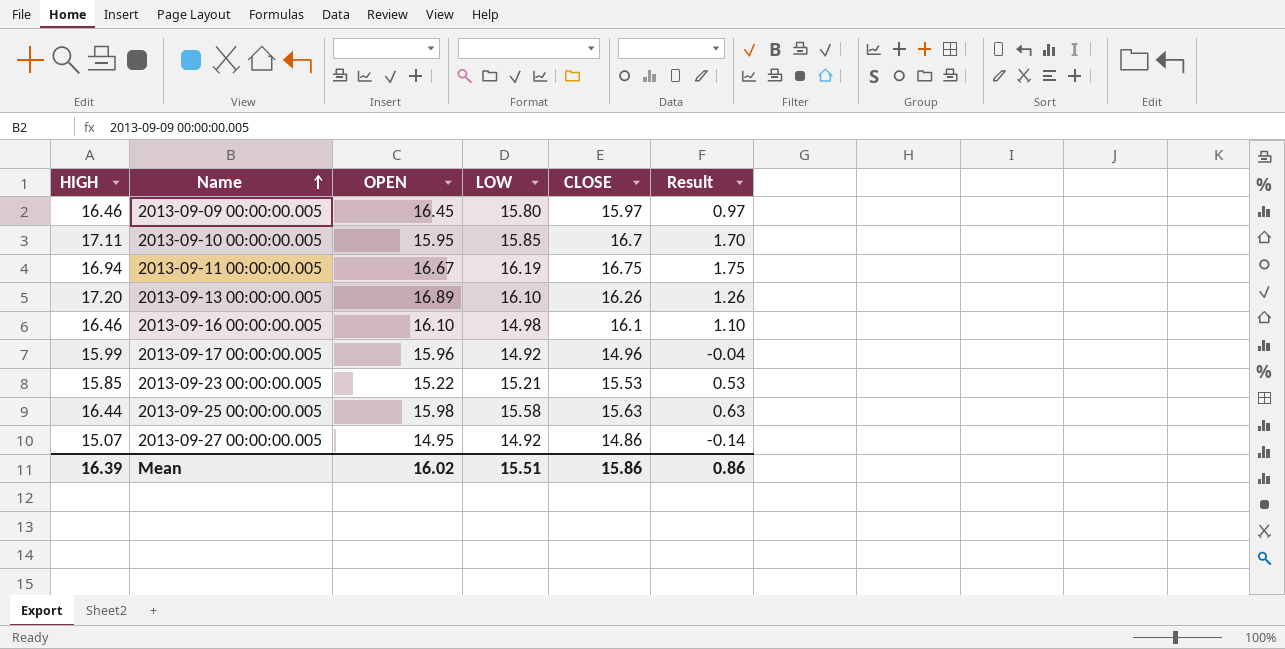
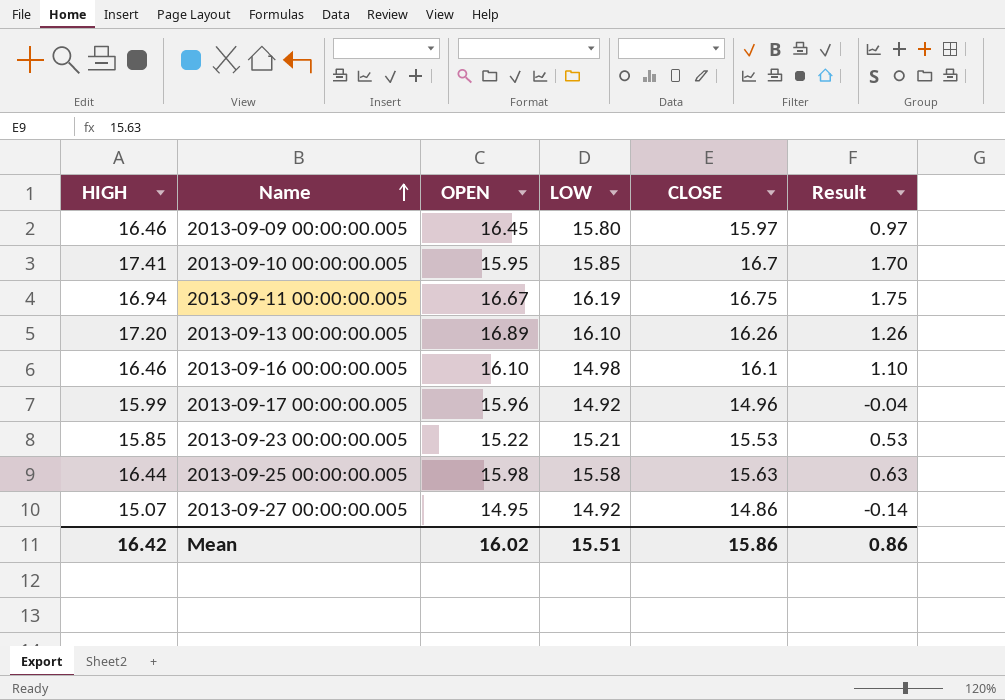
2013-09-10 00:00:00.005 | HIGH: 17.11 -> 17.41
Mean | HIGH: 16.39 -> 16.42

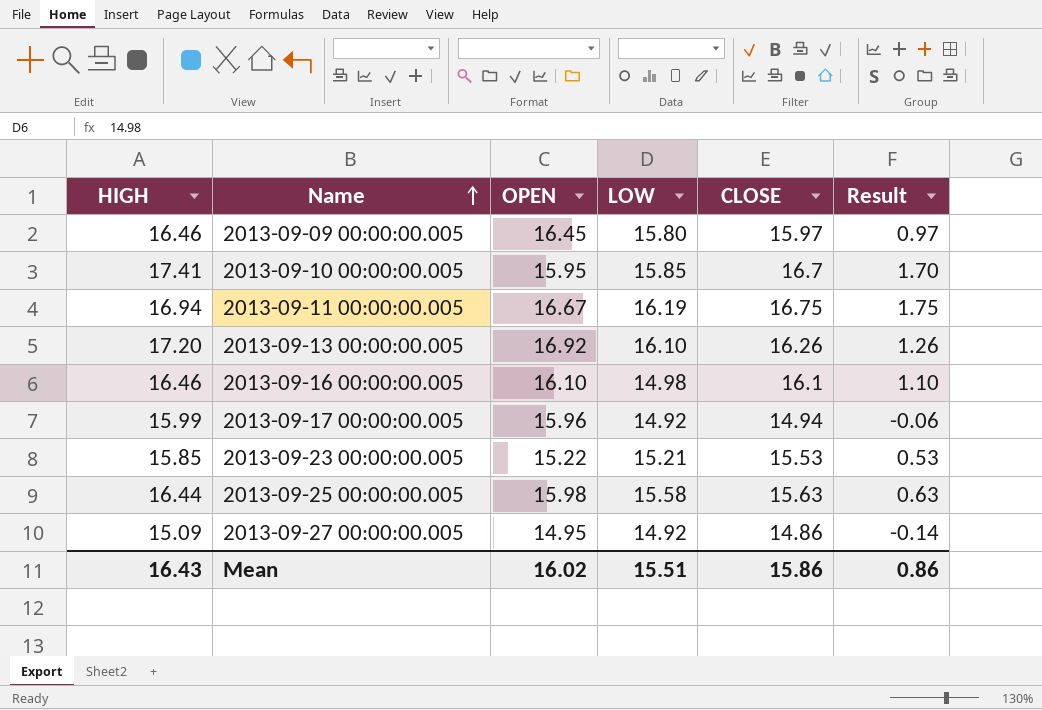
2013-09-13 00:00:00.005 | OPEN: 16.89 -> 16.92
2013-09-17 00:00:00.005 | CLOSE: 14.96 -> 14.94
2013-09-17 00:00:00.005 | Result: -0.04 -> -0.06
2013-09-27 00:00:00.005 | HIGH: 15.07 -> 15.09
Mean | HIGH: 16.42 -> 16.43

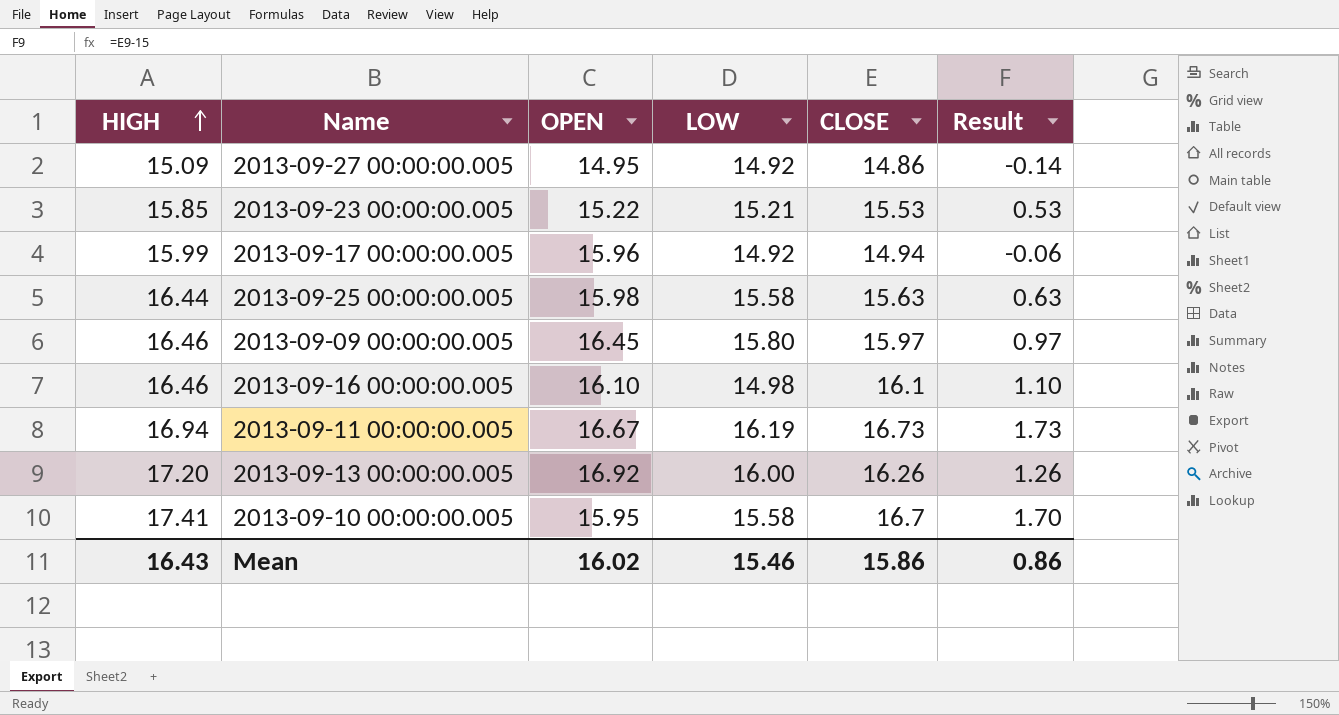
row order: Name ascending -> HIGH ascending
2013-09-11 00:00:00.005 | CLOSE: 16.75 -> 16.73
2013-09-11 00:00:00.005 | Result: 1.75 -> 1.73
2013-09-13 00:00:00.005 | LOW: 16.10 -> 16.00
2013-09-10 00:00:00.005 | LOW: 15.85 -> 15.58
Mean | LOW: 15.51 -> 15.46

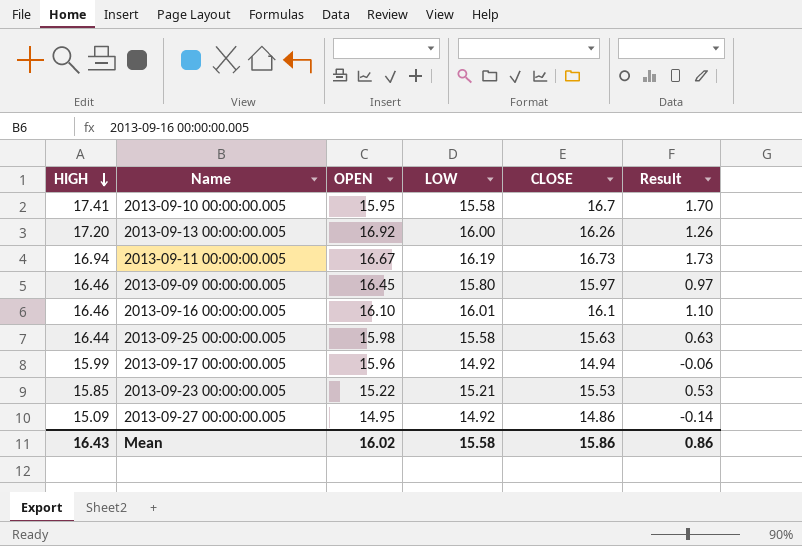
row order: HIGH ascending -> HIGH descending
2013-09-16 00:00:00.005 | LOW: 14.98 -> 16.01
Mean | LOW: 15.46 -> 15.58

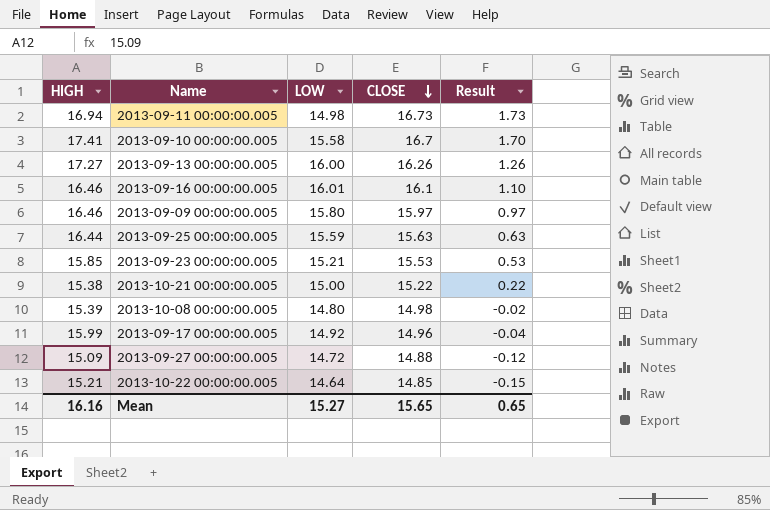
row order: HIGH descending -> CLOSE descending
column OPEN | position: 3 -> none
2013-09-11 00:00:00.005 | LOW: 16.19 -> 14.98
2013-09-13 00:00:00.005 | HIGH: 17.20 -> 17.27
2013-09-25 00:00:00.005 | LOW: 15.58 -> 15.59
row 2013-10-21 00:00:00.005: none -> 15.38 | 15.00 | 15.22 | 0.22
row 2013-10-08 00:00:00.005: none -> 15.39 | 14.80 | 14.98 | -0.02
2013-09-17 00:00:00.005 | CLOSE: 14.94 -> 14.96
2013-09-17 00:00:00.005 | Result: -0.06 -> -0.04
2013-09-27 00:00:00.005 | LOW: 14.92 -> 14.72
2013-09-27 00:00:00.005 | CLOSE: 14.86 -> 14.88
2013-09-27 00:00:00.005 | Result: -0.14 -> -0.12
row 2013-10-22 00:00:00.005: none -> 15.21 | 14.64 | 14.85 | -0.15
Mean | HIGH: 16.43 -> 16.16
Mean | LOW: 15.58 -> 15.27
Mean | CLOSE: 15.86 -> 15.65
Mean | Result: 0.86 -> 0.65

